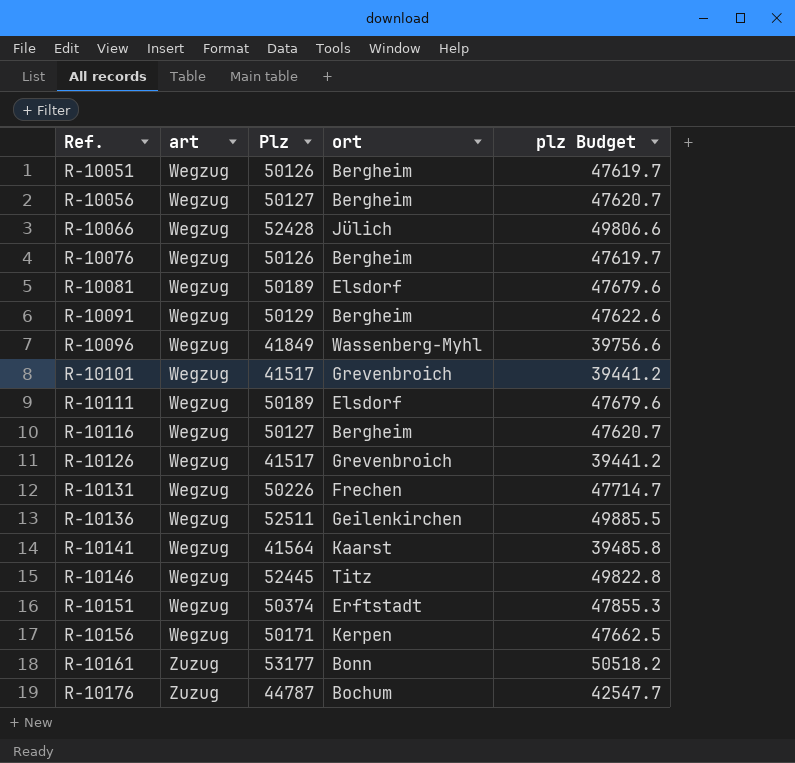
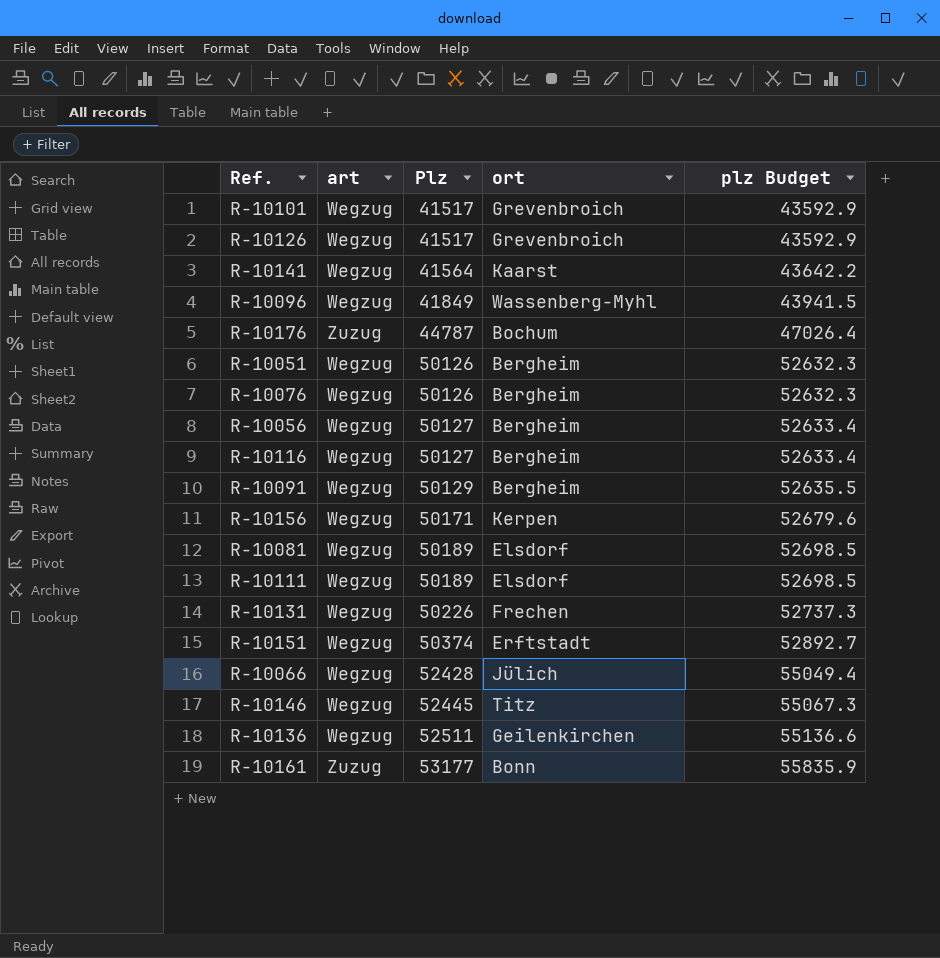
row order: Ref. ascending -> Plz ascending
column plz Budget | formula: [Plz] * 0.95 -> [Plz] * 1.05

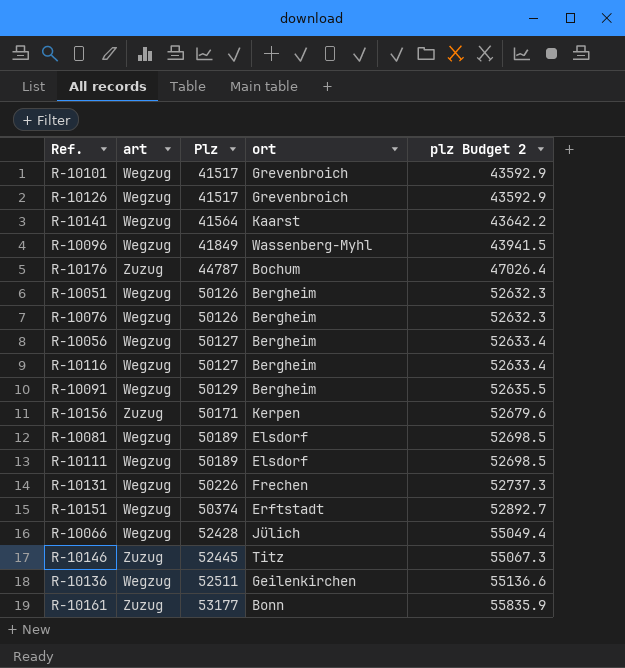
column name: plz Budget -> plz Budget 2
R-10156 | art: Wegzug -> Zuzug
R-10146 | art: Wegzug -> Zuzug

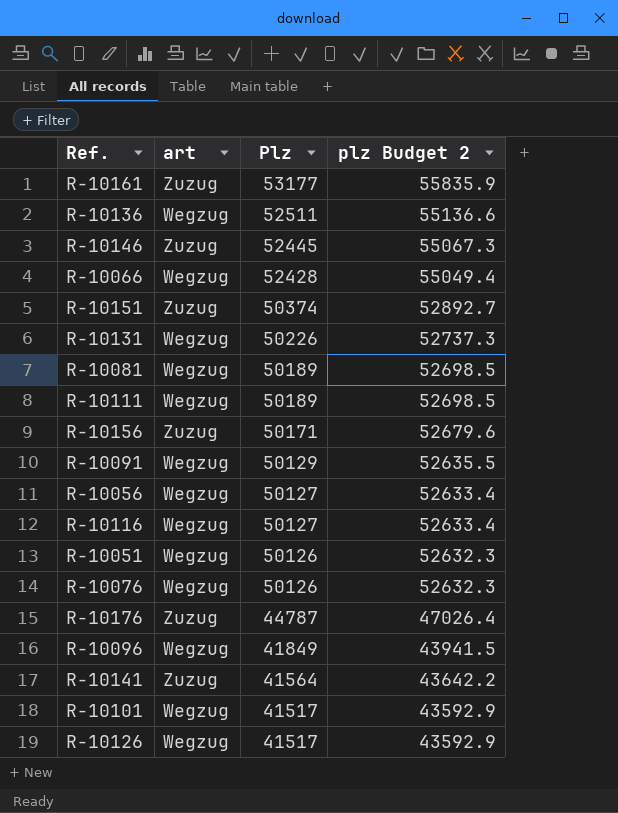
row order: Plz ascending -> Plz descending
column ort | position: 4 -> none
R-10151 | art: Wegzug -> Zuzug
R-10141 | art: Wegzug -> Zuzug

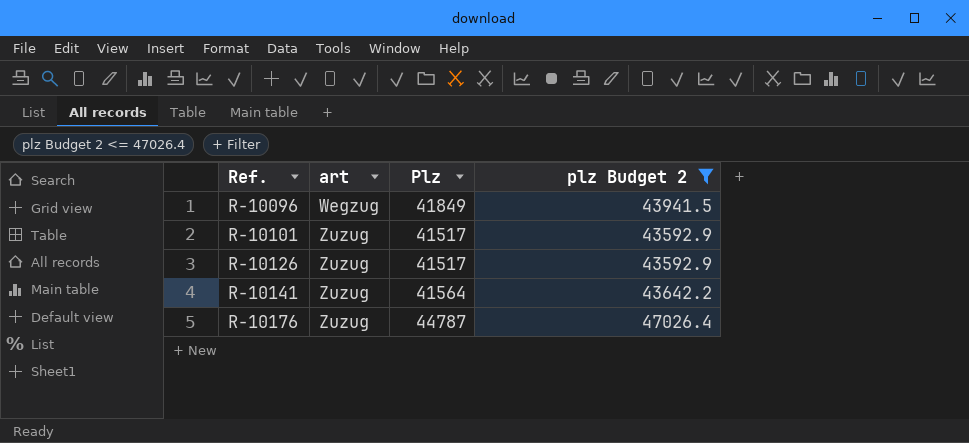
filter: none -> plz Budget 2 <= 47026.4
row order: Plz descending -> Ref. ascending
R-10101 | art: Wegzug -> Zuzug
R-10126 | art: Wegzug -> Zuzug

